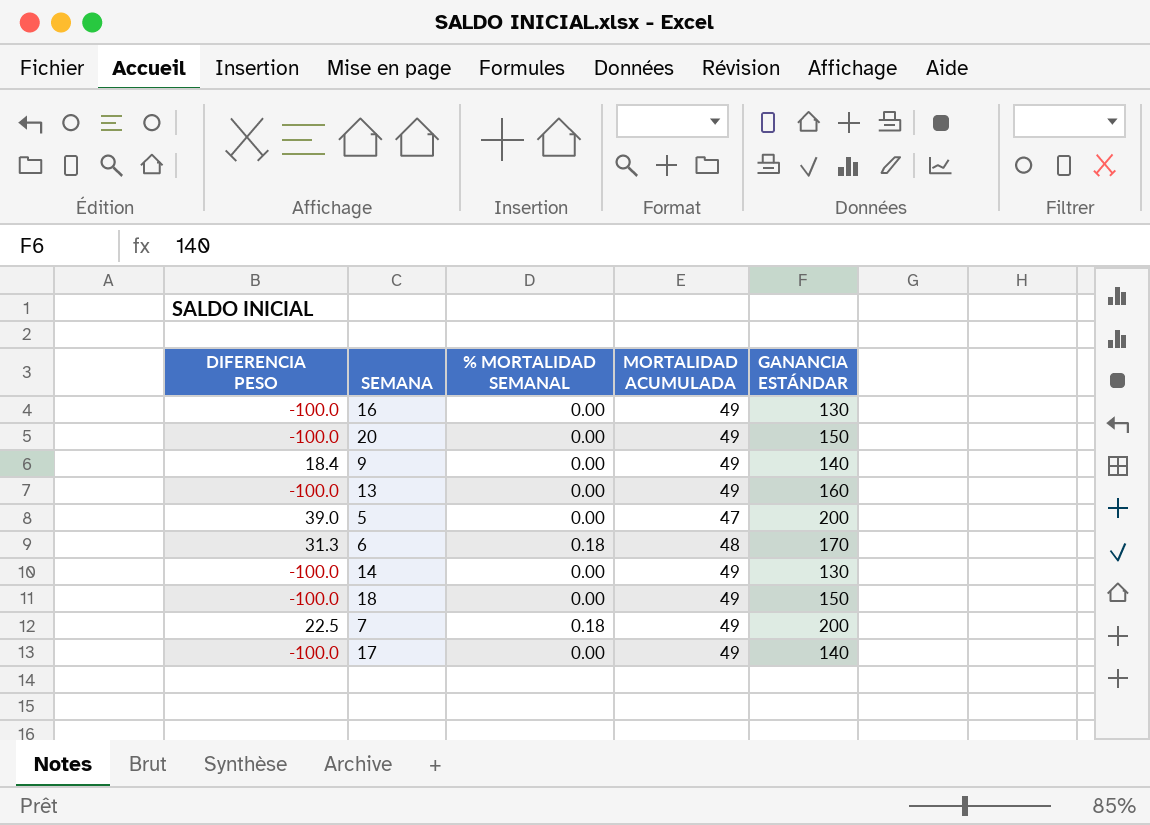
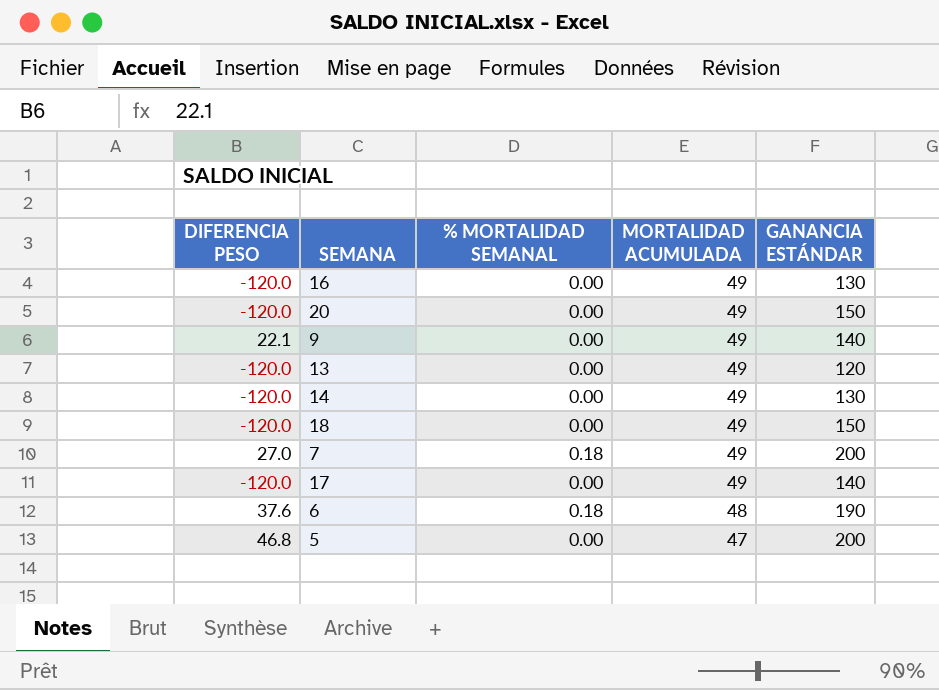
row order: none -> MORTALIDAD ACUMULADA descending
16 | DIFERENCIA PESO: -100.0 -> -120.0
20 | DIFERENCIA PESO: -100.0 -> -120.0
9 | DIFERENCIA PESO: 18.4 -> 22.1
13 | DIFERENCIA PESO: -100.0 -> -120.0
13 | GANANCIA ESTÁNDAR: 160 -> 120
14 | DIFERENCIA PESO: -100.0 -> -120.0
18 | DIFERENCIA PESO: -100.0 -> -120.0
7 | DIFERENCIA PESO: 22.5 -> 27.0
17 | DIFERENCIA PESO: -100.0 -> -120.0
6 | DIFERENCIA PESO: 31.3 -> 37.6
6 | GANANCIA ESTÁNDAR: 170 -> 190
5 | DIFERENCIA PESO: 39.0 -> 46.8

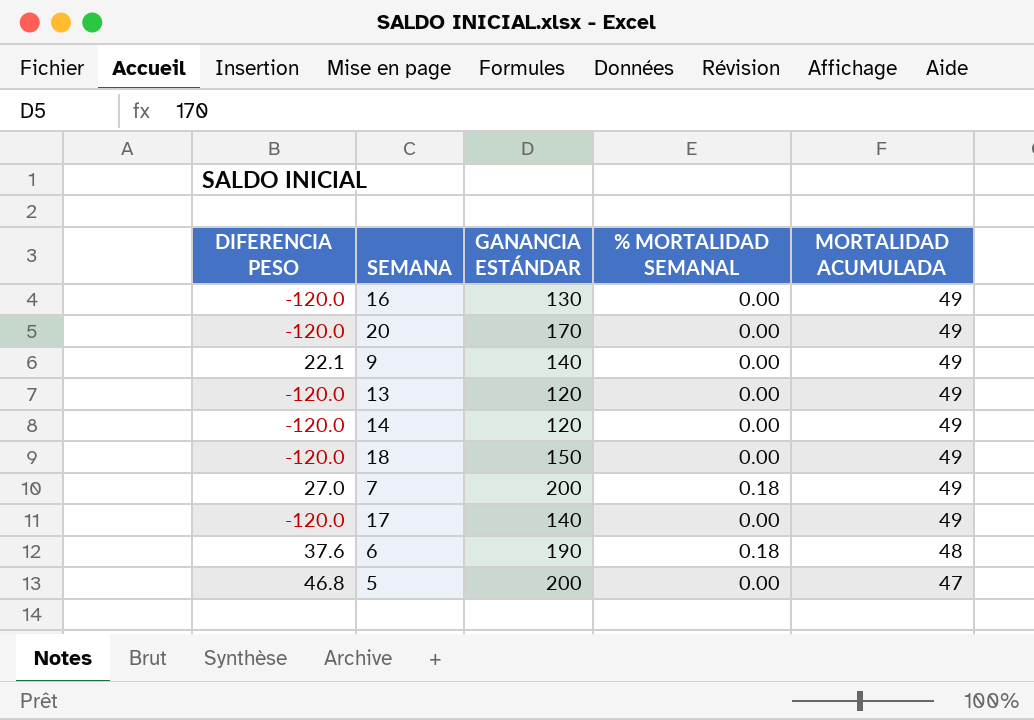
column GANANCIA ESTÁNDAR | position: 5 -> 3
20 | GANANCIA ESTÁNDAR: 150 -> 170
14 | GANANCIA ESTÁNDAR: 130 -> 120

